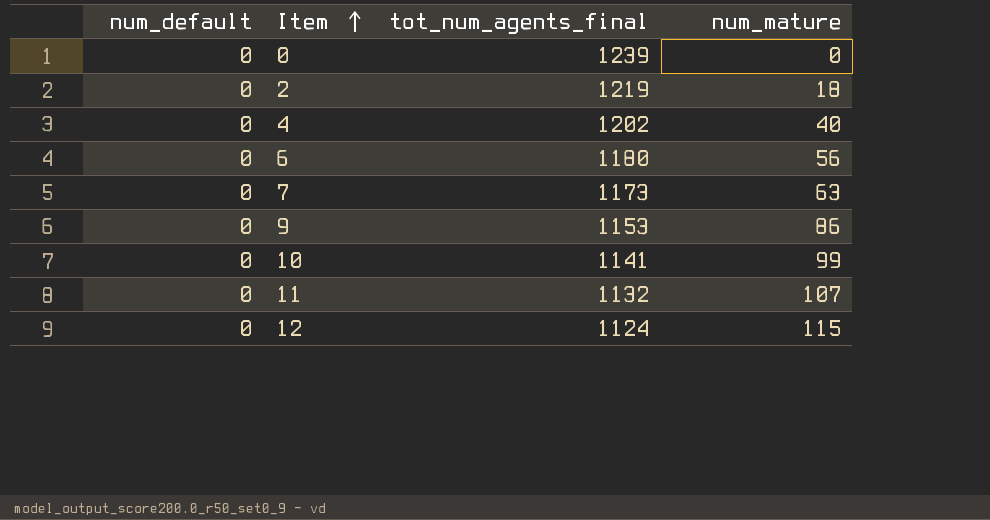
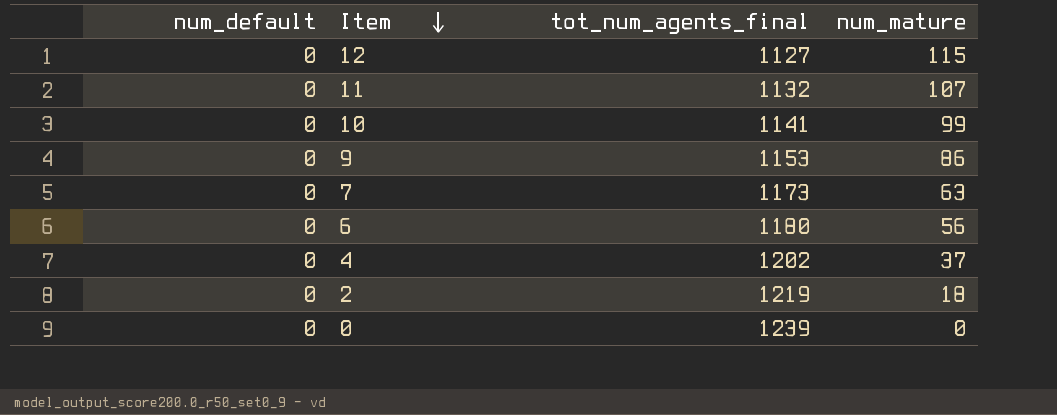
row order: Item ascending -> Item descending
12 | tot_num_agents_final: 1124 -> 1127
4 | num_mature: 40 -> 37

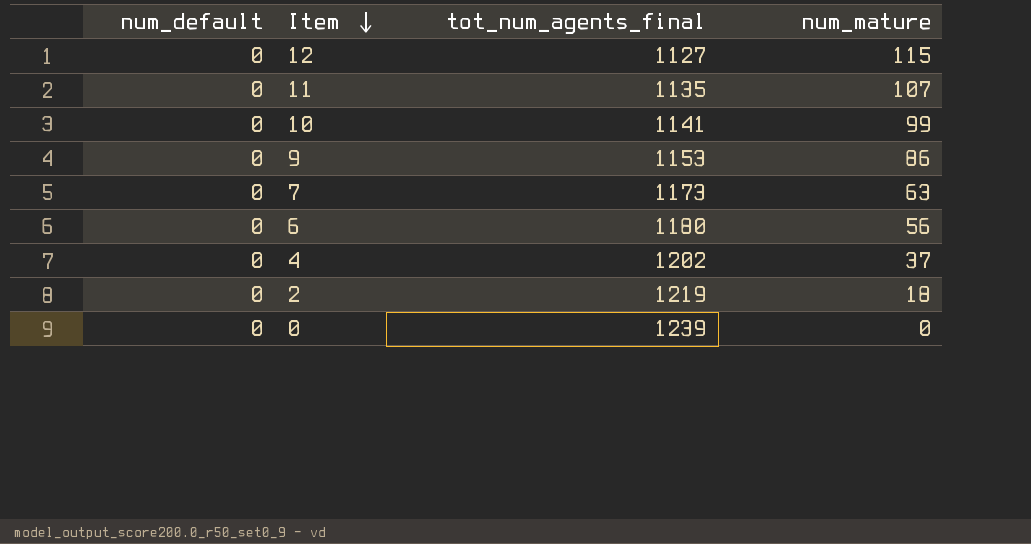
11 | tot_num_agents_final: 1132 -> 1135

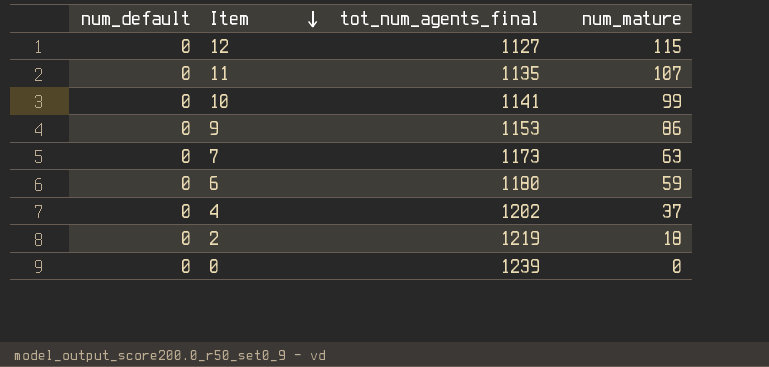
6 | num_mature: 56 -> 59

